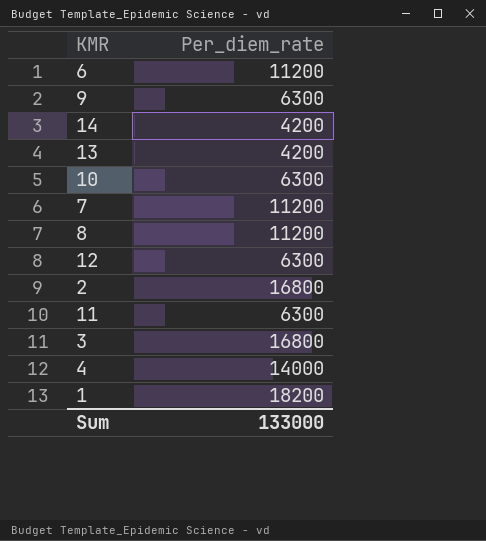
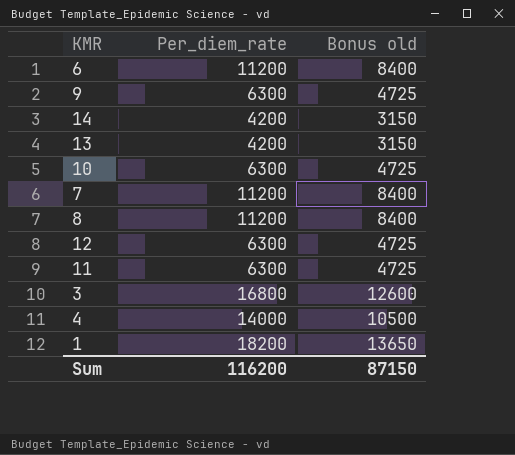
column Bonus old | formula: none -> [Per_diem_rate] * 0.75
row 2: 16800 -> none
Sum | Per_diem_rate: 133000 -> 116200

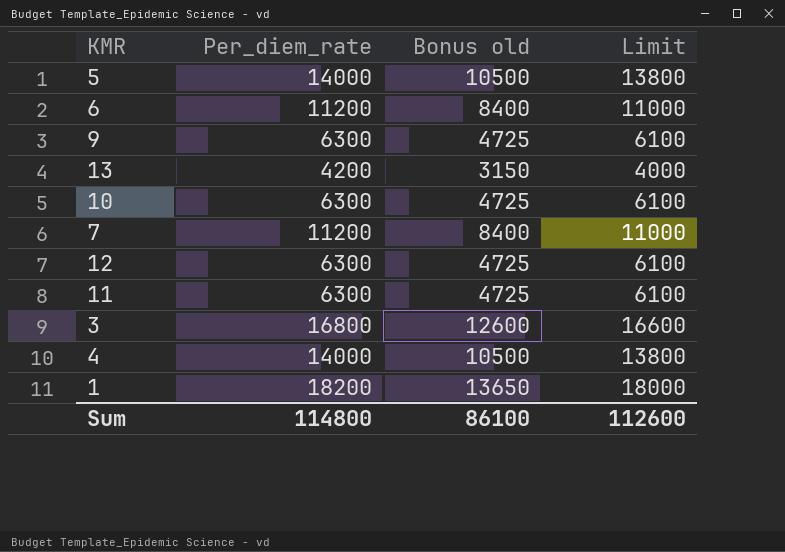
column Limit | formula: none -> [Per_diem_rate] - 200
row 14: 4200 | 3150 -> none
row 8: 11200 | 8400 -> none
row 5: none -> 14000 | 10500 | 13800
Sum | Per_diem_rate: 116200 -> 114800
Sum | Bonus old: 87150 -> 86100

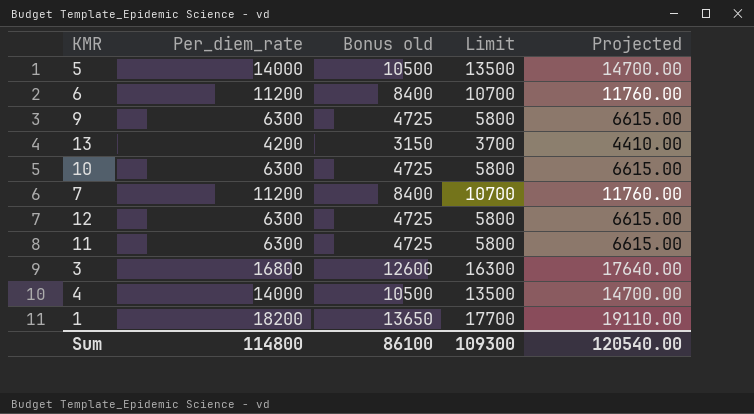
column Limit | formula: [Per_diem_rate] - 200 -> [Per_diem_rate] - 500
column Projected | formula: none -> [Per_diem_rate] * 1.05
Sum | Limit: 112600 -> 109300

